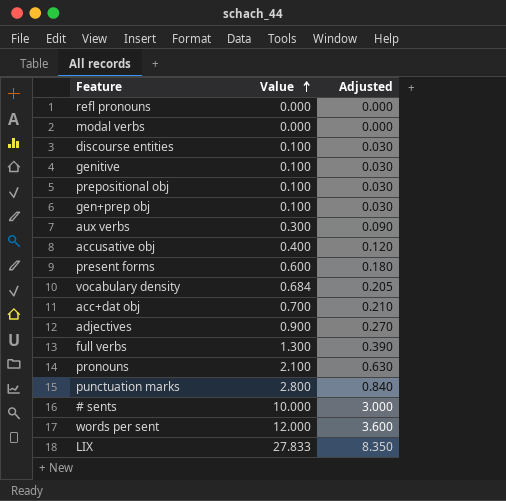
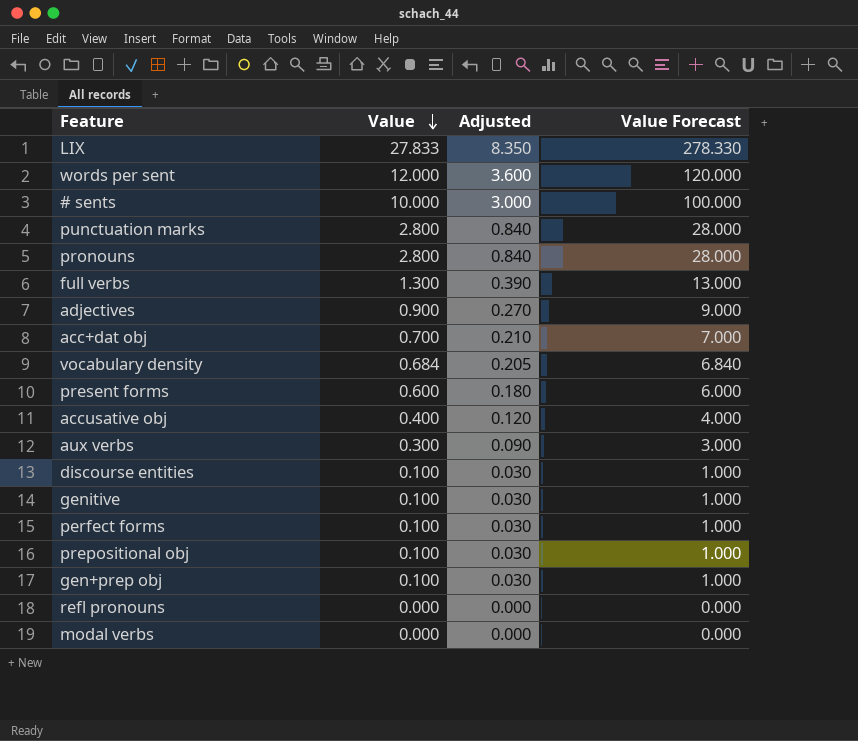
row order: Value ascending -> Value descending
column Value Forecast | formula: none -> [Value] * 10
pronouns | Value: 2.100 -> 2.800
pronouns | Adjusted: 0.630 -> 0.840
row perfect forms: none -> 0.100 | 0.030 | 1.000

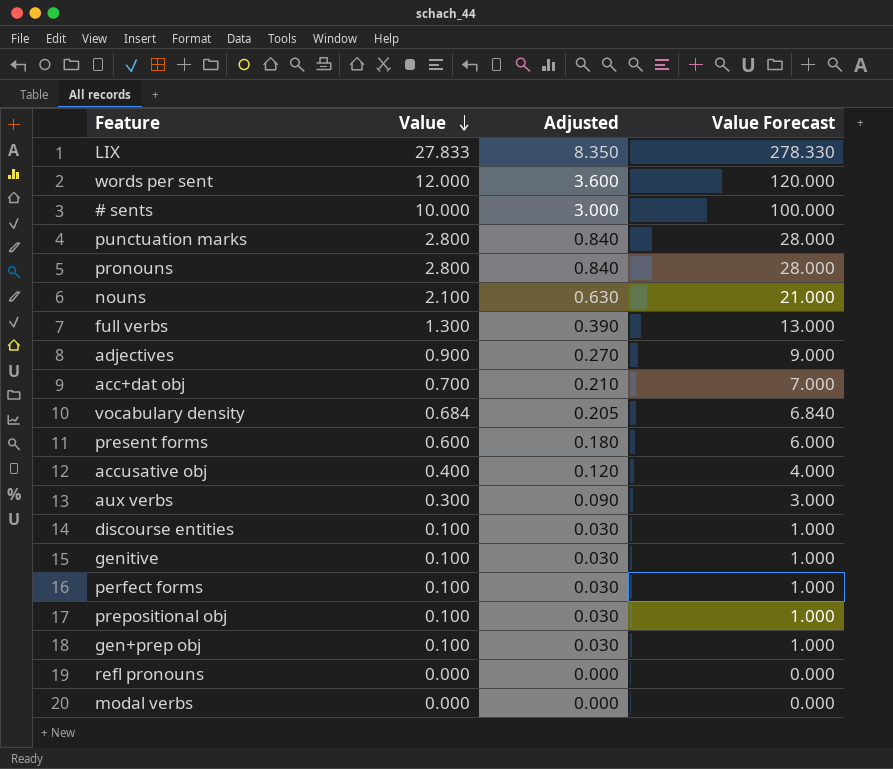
row nouns: none -> 2.100 | 0.630 | 21.000

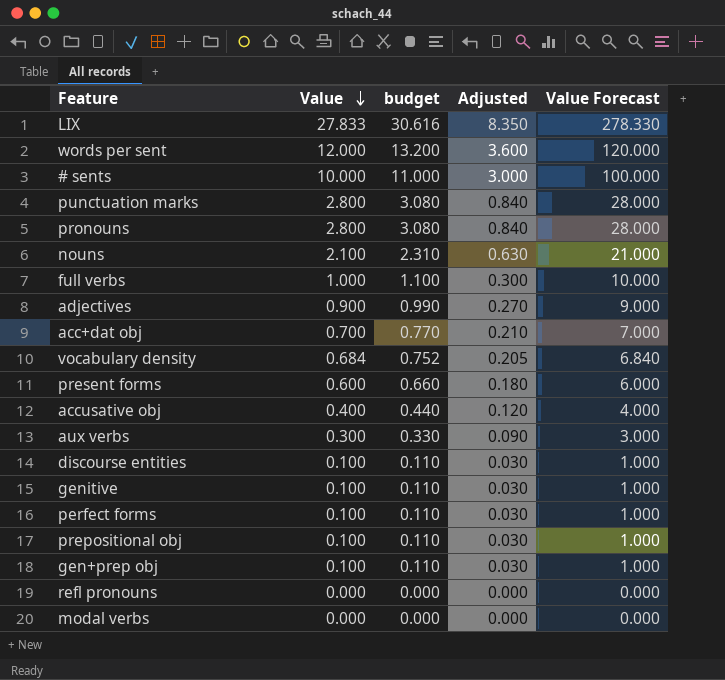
column budget | formula: none -> [Value] * 1.1
full verbs | Value: 1.300 -> 1.000
full verbs | Adjusted: 0.390 -> 0.300
full verbs | Value Forecast: 13.000 -> 10.000

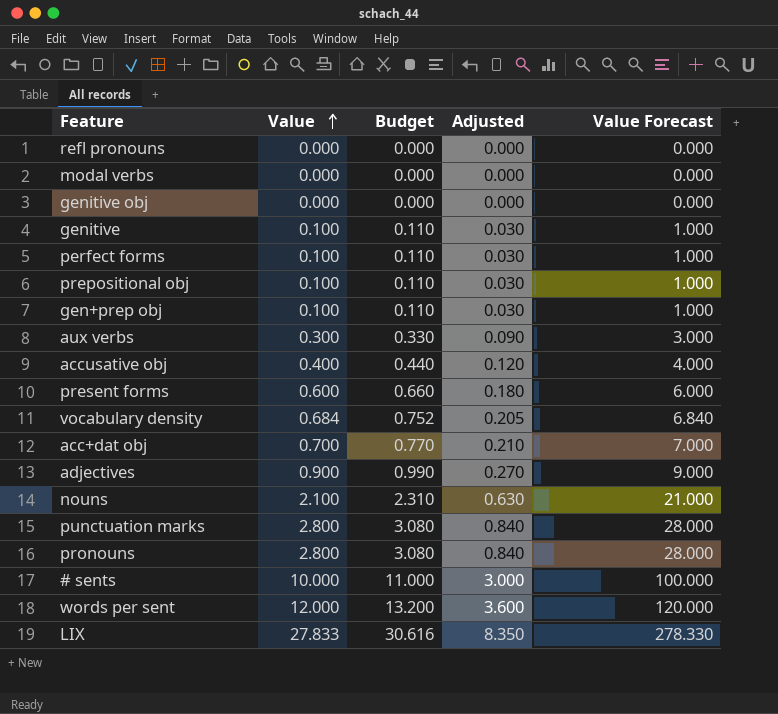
row order: Value descending -> Value ascending
column name: budget -> Budget
row full verbs: 1.000 | 1.100 | 0.300 | 10.000 -> none
row discourse entities: 0.100 | 0.110 | 0.030 | 1.000 -> none
row genitive obj: none -> 0.000 | 0.000 | 0.000 | 0.000

